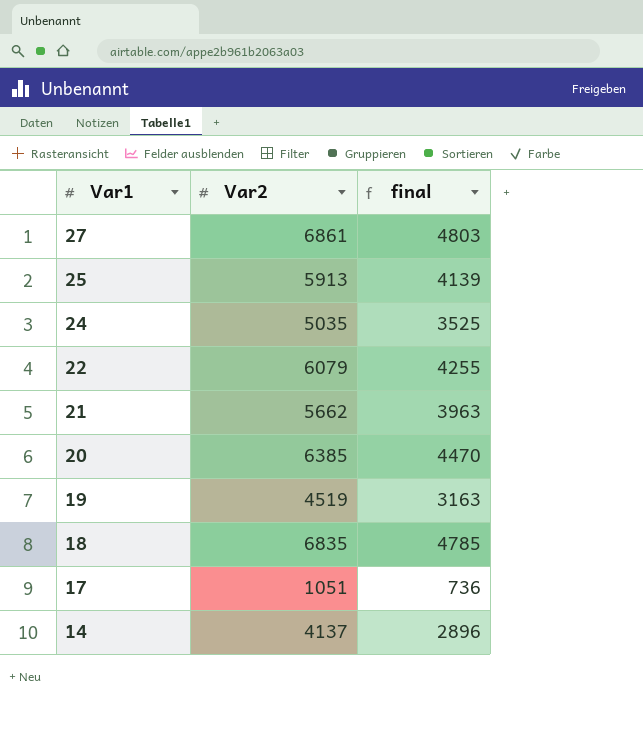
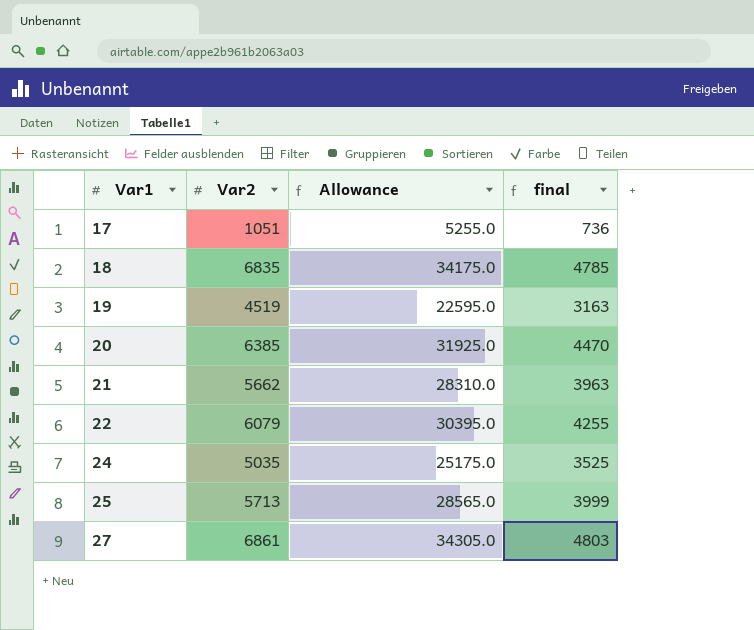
row order: Var1 descending -> Var1 ascending
column Allowance | formula: none -> [Var2] * 5
row 14: 4137 | 2896 -> none
25 | Var2: 5913 -> 5713
25 | final: 4139 -> 3999

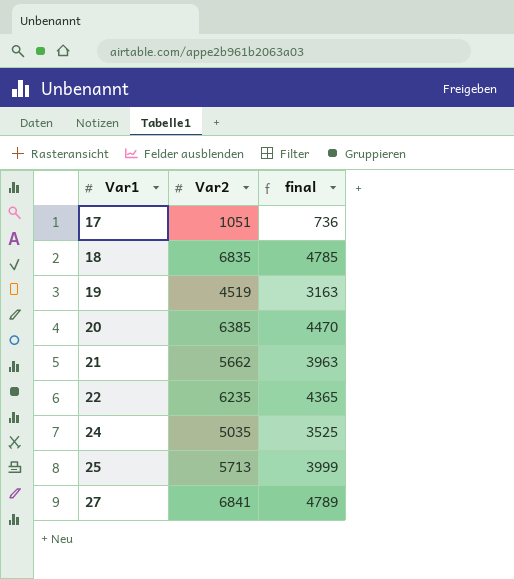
column Allowance | formula: [Var2] * 5 -> none
22 | Var2: 6079 -> 6235
22 | final: 4255 -> 4365
27 | Var2: 6861 -> 6841
27 | final: 4803 -> 4789

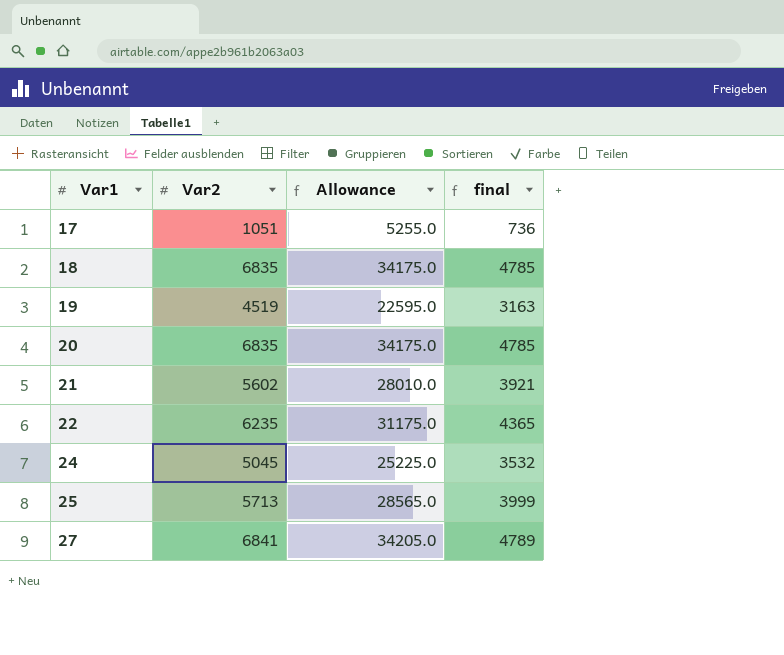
column Allowance | formula: none -> [Var2] * 5
20 | Var2: 6385 -> 6835
20 | final: 4470 -> 4785
21 | Var2: 5662 -> 5602
21 | final: 3963 -> 3921
24 | Var2: 5035 -> 5045
24 | final: 3525 -> 3532

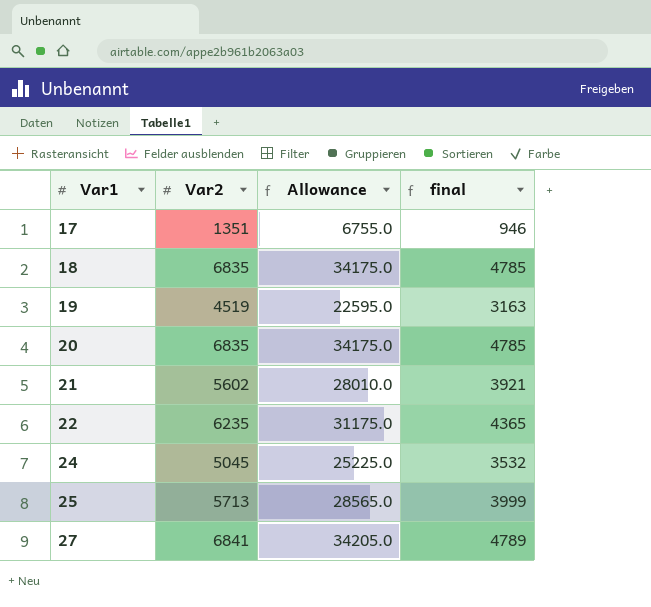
17 | Var2: 1051 -> 1351
17 | Allowance: 5255.0 -> 6755.0
17 | final: 736 -> 946

